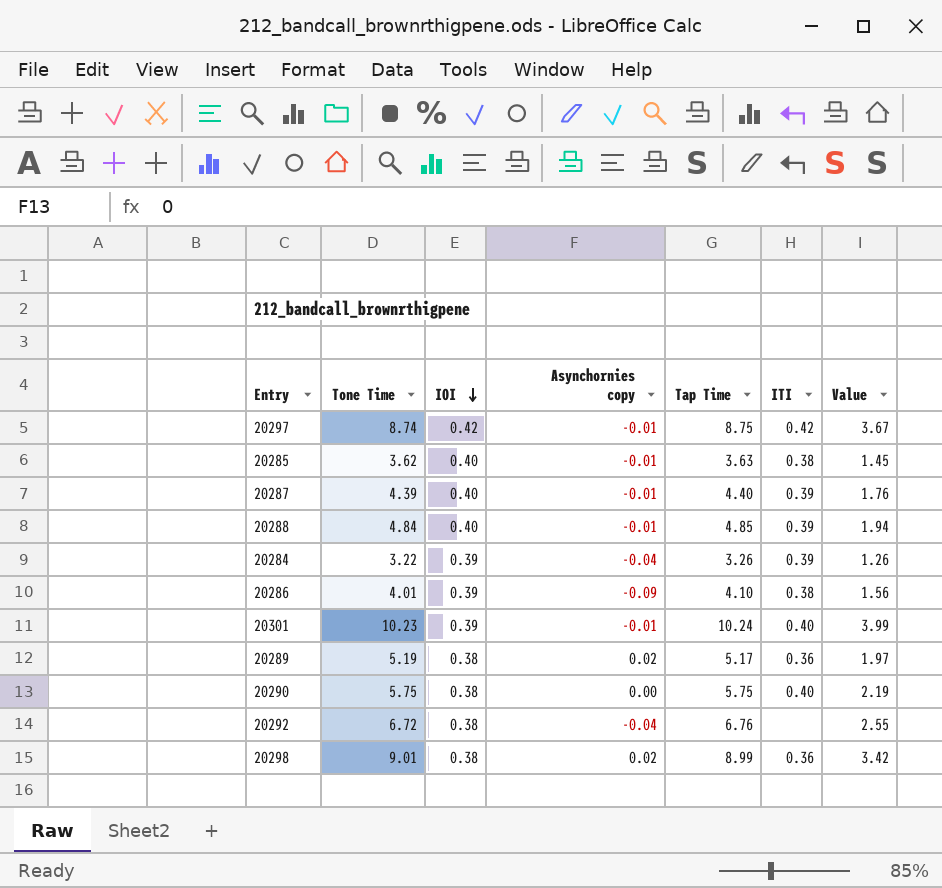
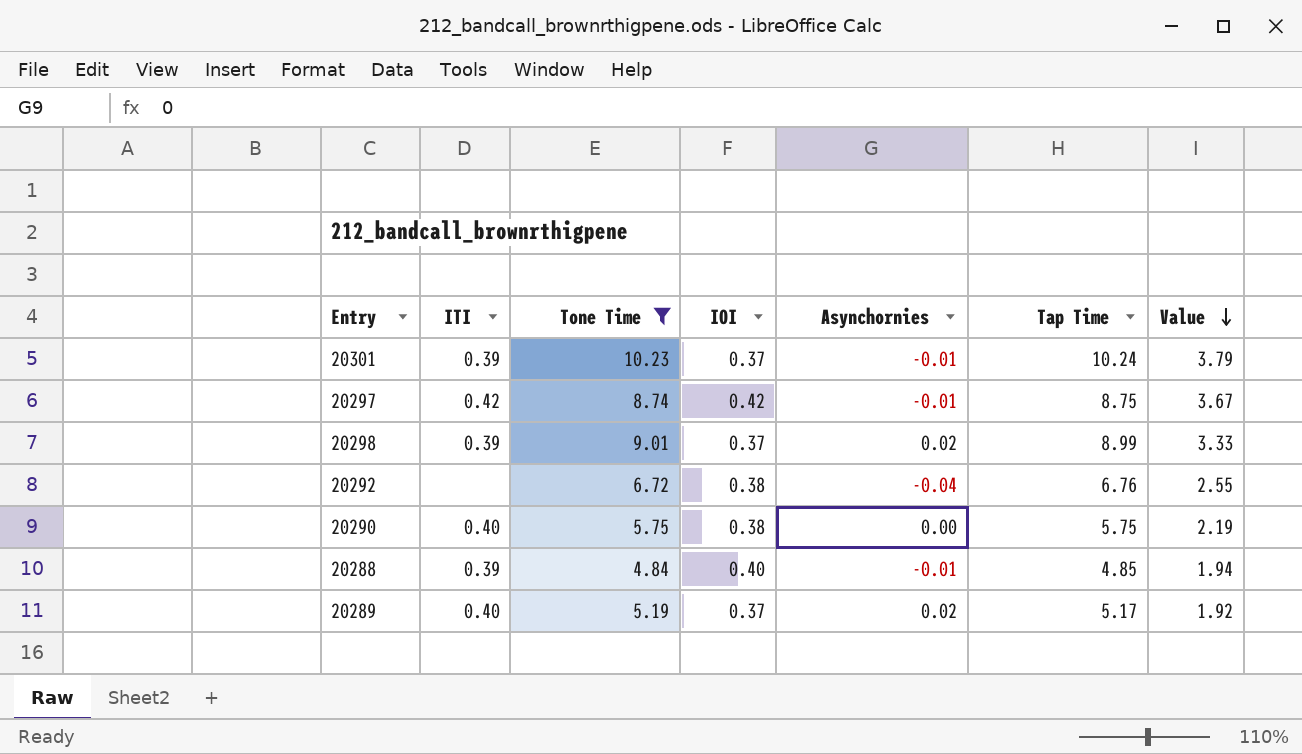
filter: none -> Tone Time >= 4.84
row order: IOI descending -> Value descending
column ITI | position: 6 -> 2
column name: Asynchornies copy -> Asynchornies
20301 | ITI: 0.40 -> 0.39
20301 | IOI: 0.39 -> 0.37
20301 | Value: 3.99 -> 3.79
20298 | ITI: 0.36 -> 0.39
20298 | IOI: 0.38 -> 0.37
20298 | Value: 3.42 -> 3.33
20289 | ITI: 0.36 -> 0.40
20289 | IOI: 0.38 -> 0.37
20289 | Value: 1.97 -> 1.92

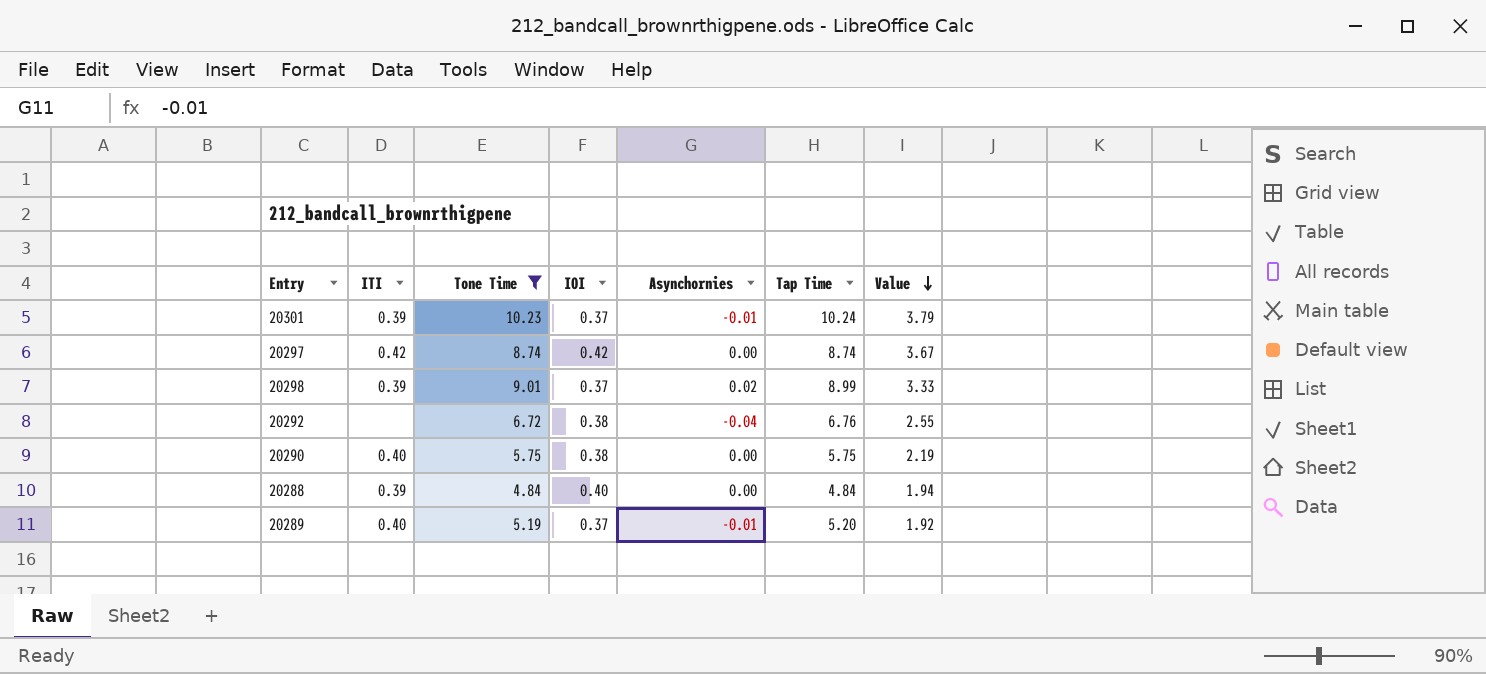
20297 | Asynchornies: -0.01 -> 0.00
20297 | Tap Time: 8.75 -> 8.74
20288 | Asynchornies: -0.01 -> 0.00
20288 | Tap Time: 4.85 -> 4.84
20289 | Asynchornies: 0.02 -> -0.01
20289 | Tap Time: 5.17 -> 5.20

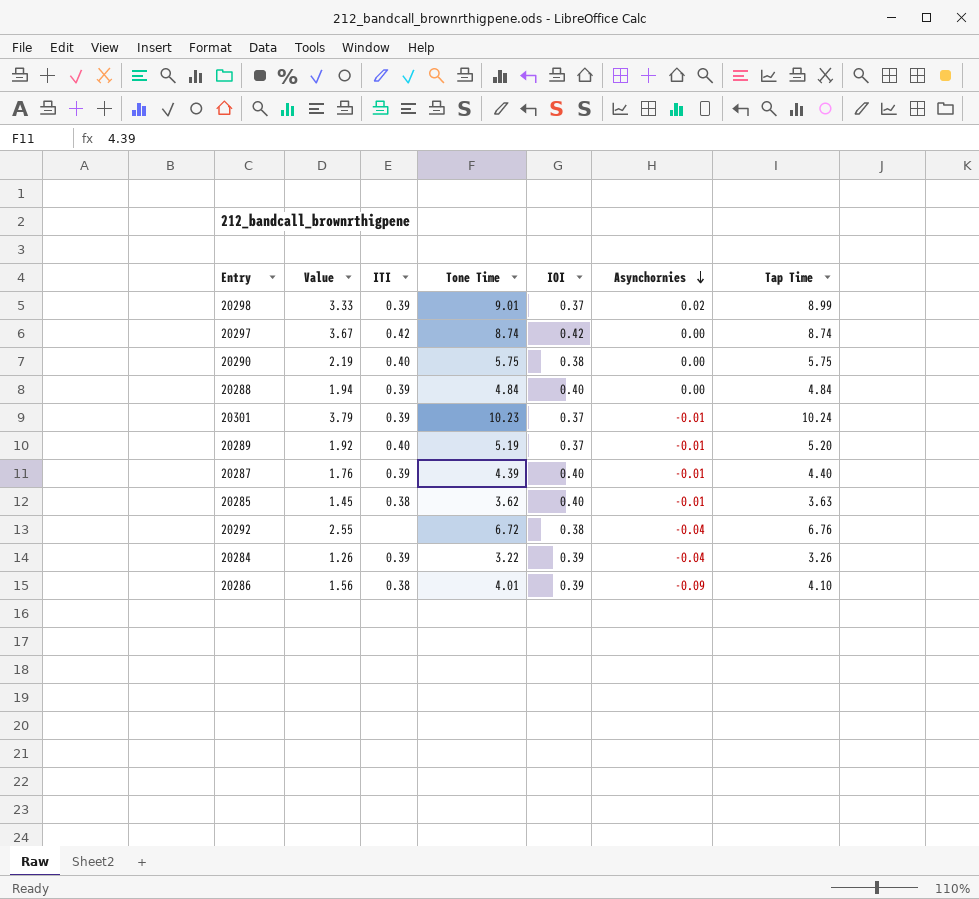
filter: Tone Time >= 4.84 -> none
row order: Value descending -> Asynchornies descending
column Value | position: 7 -> 2

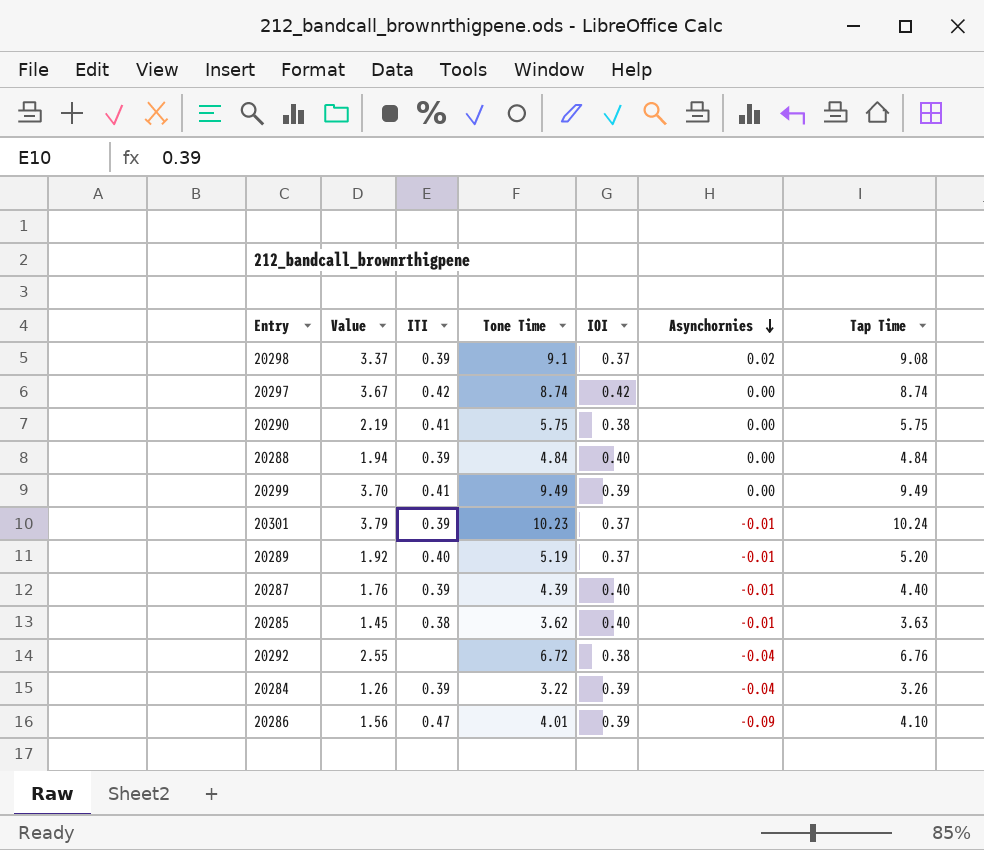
20298 | Value: 3.33 -> 3.37
20298 | Tone Time: 9.01 -> 9.1
20298 | Tap Time: 8.99 -> 9.08
20290 | ITI: 0.40 -> 0.41
row 20299: none -> 3.70 | 0.41 | 9.49 | 0.39 | 0.00 | 9.49
20286 | ITI: 0.38 -> 0.47

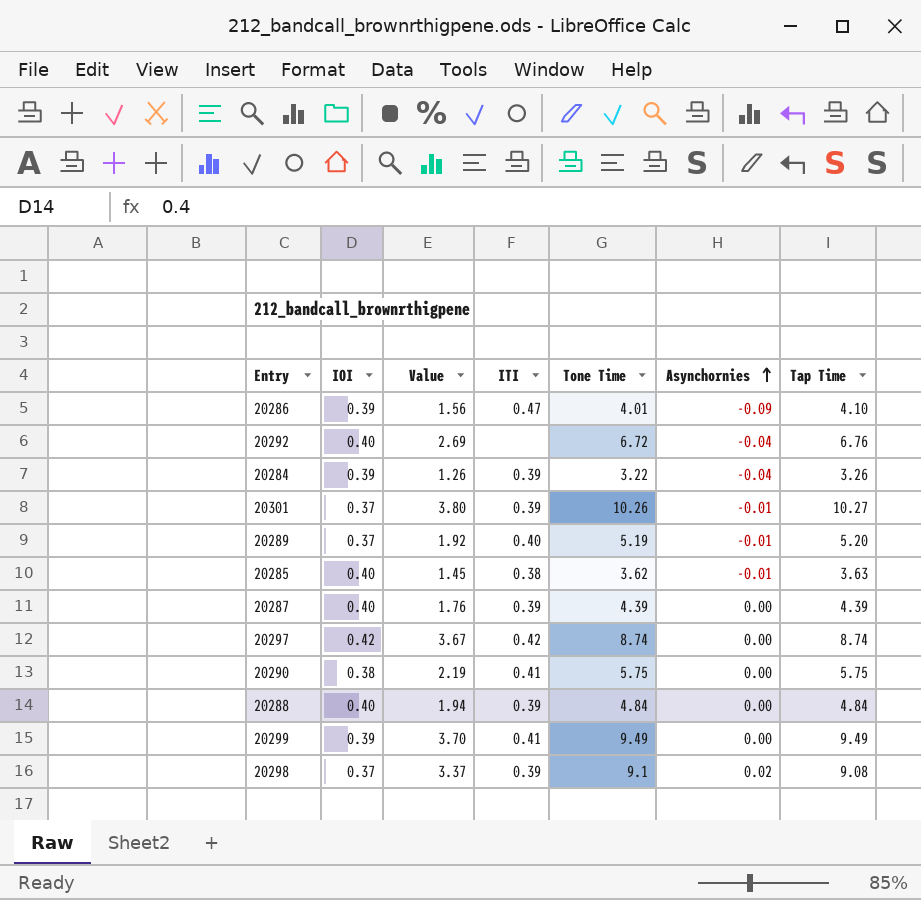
row order: Asynchornies descending -> Asynchornies ascending
column IOI | position: 5 -> 2
20292 | IOI: 0.38 -> 0.40
20292 | Value: 2.55 -> 2.69
20301 | Value: 3.79 -> 3.80
20301 | Tone Time: 10.23 -> 10.26
20301 | Tap Time: 10.24 -> 10.27
20287 | Asynchornies: -0.01 -> 0.00
20287 | Tap Time: 4.40 -> 4.39

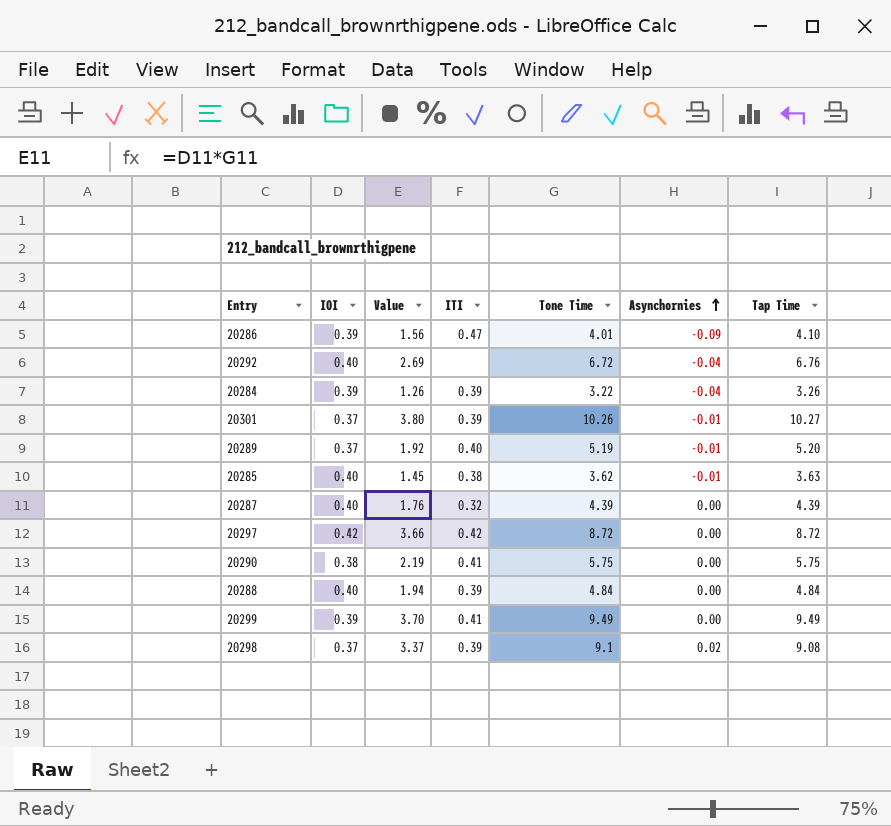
20287 | ITI: 0.39 -> 0.32
20297 | Value: 3.67 -> 3.66
20297 | Tone Time: 8.74 -> 8.72
20297 | Tap Time: 8.74 -> 8.72

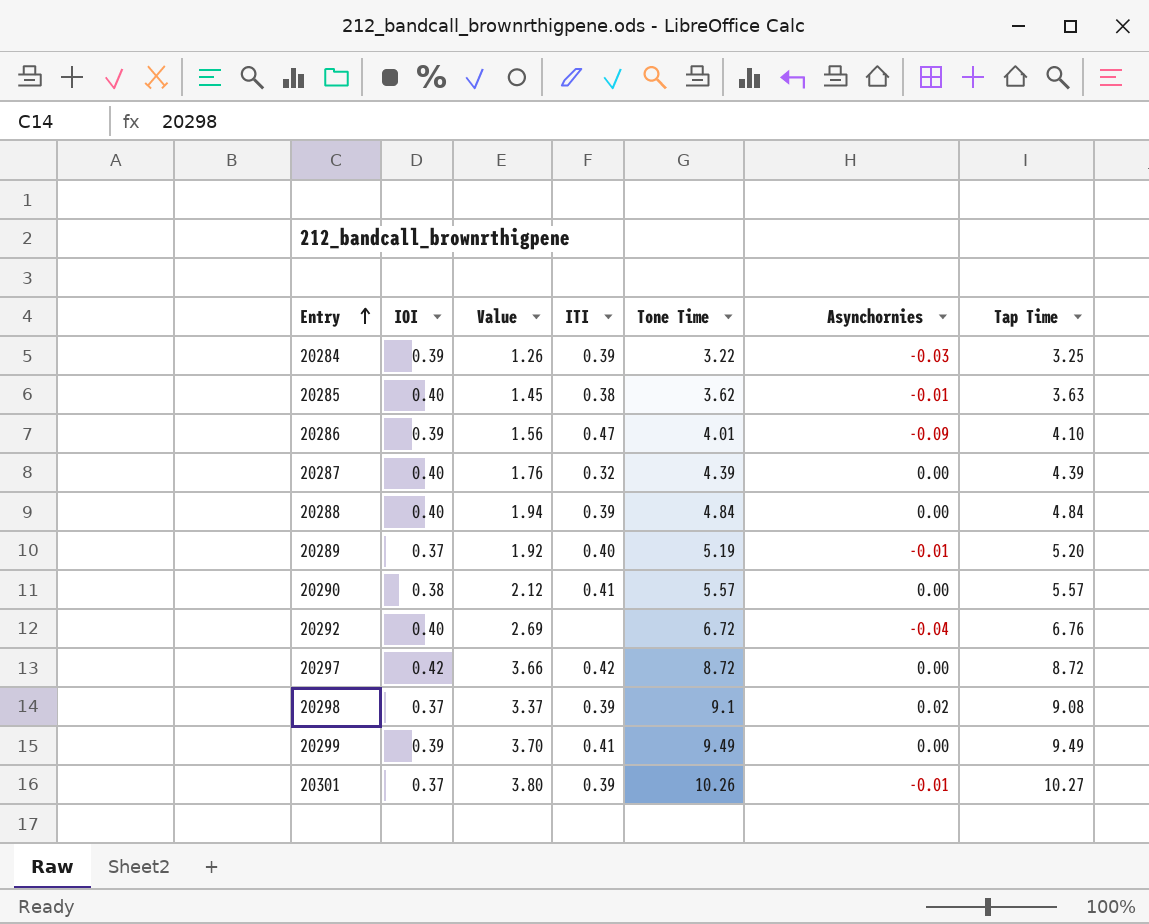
row order: Asynchornies ascending -> Entry ascending
20284 | Asynchornies: -0.04 -> -0.03
20284 | Tap Time: 3.26 -> 3.25
20290 | Value: 2.19 -> 2.12
20290 | Tone Time: 5.75 -> 5.57
20290 | Tap Time: 5.75 -> 5.57

